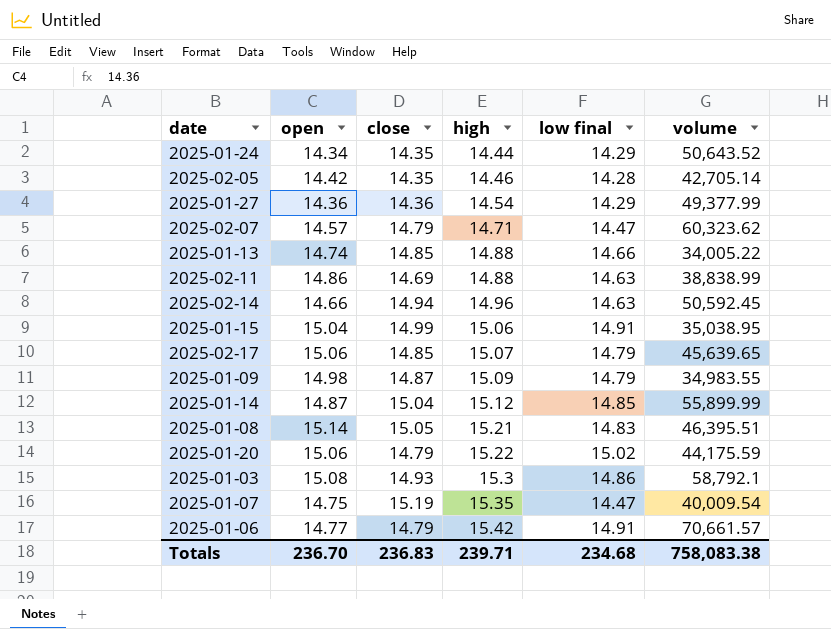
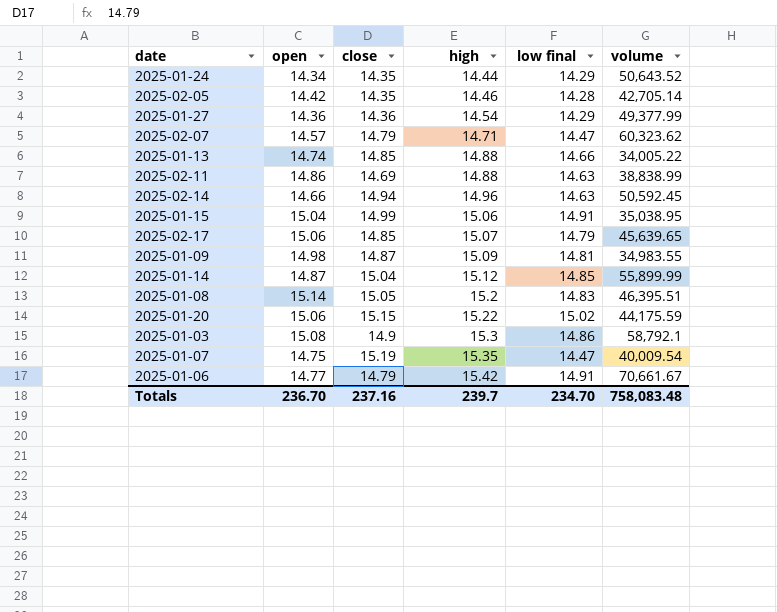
2025-01-09 | low final: 14.79 -> 14.81
2025-01-08 | high: 15.21 -> 15.2
2025-01-20 | close: 14.79 -> 15.15
2025-01-03 | close: 14.93 -> 14.9
2025-01-06 | volume: 70,661.57 -> 70,661.67
Totals | close: 236.83 -> 237.16
Totals | high: 239.71 -> 239.7
Totals | low final: 234.68 -> 234.70
Totals | volume: 758,083.38 -> 758,083.48

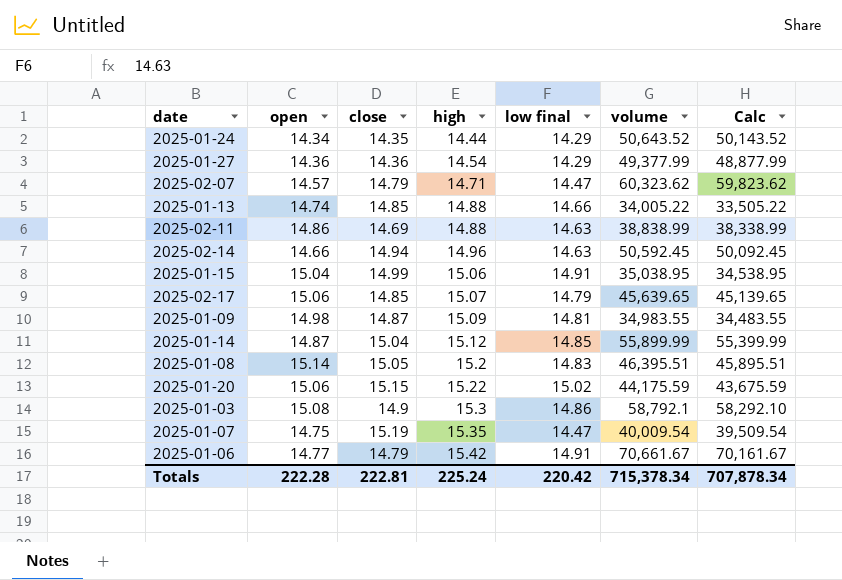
column Calc | formula: none -> [volume] - 500
row 2025-02-05: 14.42 | 14.35 | 14.46 | 14.28 | 42,705.14 -> none
Totals | open: 236.70 -> 222.28
Totals | close: 237.16 -> 222.81
Totals | high: 239.7 -> 225.24
Totals | low final: 234.70 -> 220.42
Totals | volume: 758,083.48 -> 715,378.34

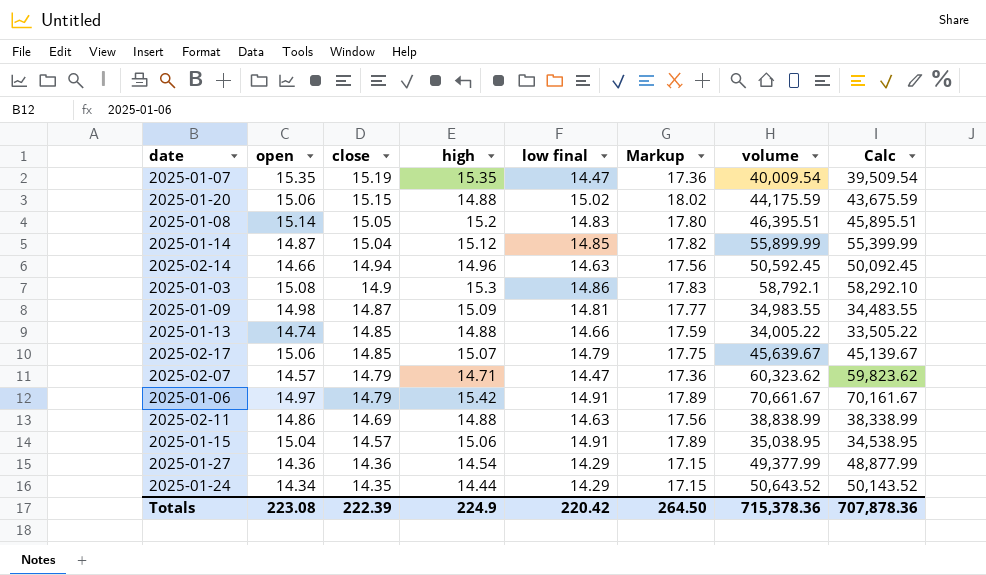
row order: high ascending -> close descending
column Markup | formula: none -> [low final] * 1.2
2025-01-07 | open: 14.75 -> 15.35
2025-01-20 | high: 15.22 -> 14.88
2025-02-17 | volume: 45,639.65 -> 45,639.67
2025-02-17 | Calc: 45,139.65 -> 45,139.67
2025-01-06 | open: 14.77 -> 14.97
2025-01-15 | close: 14.99 -> 14.57
Totals | open: 222.28 -> 223.08
Totals | close: 222.81 -> 222.39
Totals | high: 225.24 -> 224.9
Totals | volume: 715,378.34 -> 715,378.36
Totals | Calc: 707,878.34 -> 707,878.36

